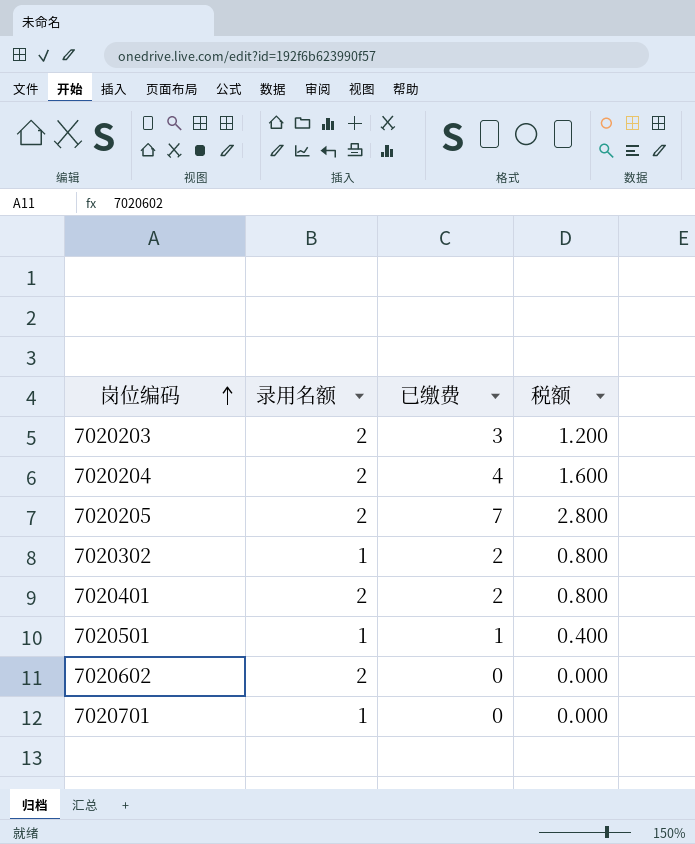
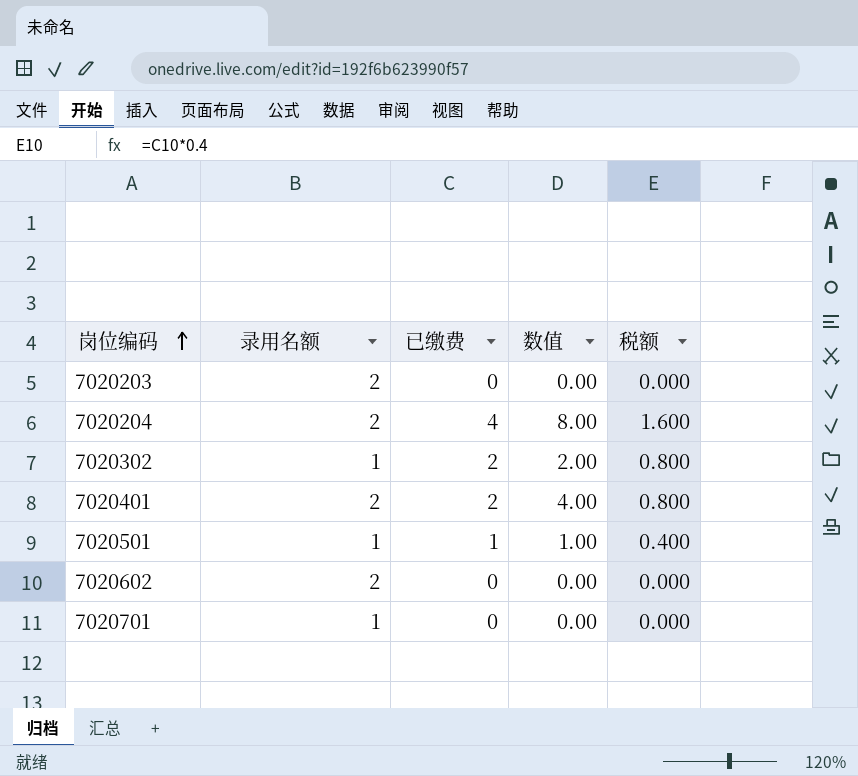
column 数值 | formula: none -> [录用名额] * [已缴费]
row 7020205: 2 | 7 | 2.800 -> none
7020203 | 已缴费: 3 -> 0
7020203 | 税额: 1.200 -> 0.000

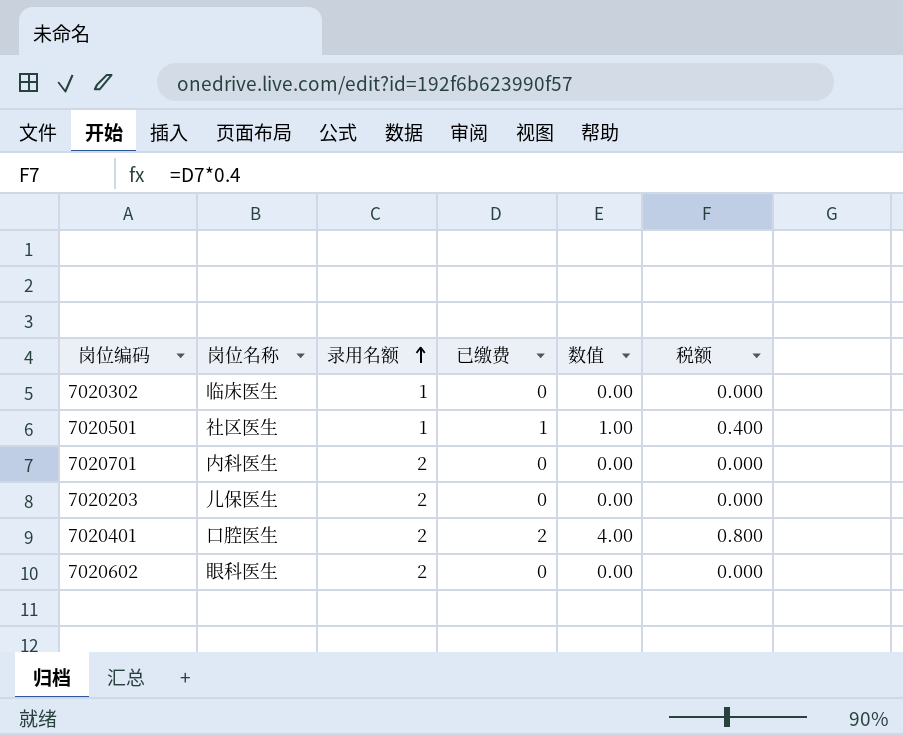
row order: 岗位编码 ascending -> 录用名额 ascending
column 岗位名称 | position: none -> 2
row 7020204: 2 | 4 | 8.00 | 1.600 -> none
7020302 | 已缴费: 2 -> 0
7020302 | 数值: 2.00 -> 0.00
7020302 | 税额: 0.800 -> 0.000
7020701 | 录用名额: 1 -> 2

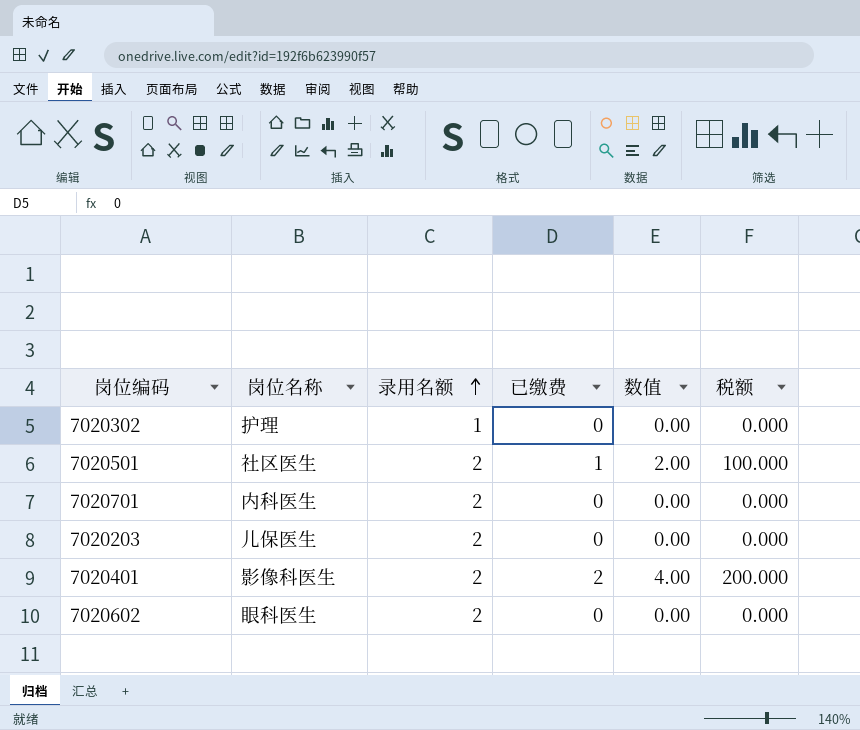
column 税额 | formula: [已缴费] * 0.4 -> [已缴费] * 100
7020302 | 岗位名称: 临床医生 -> 护理
7020501 | 录用名额: 1 -> 2
7020501 | 数值: 1.00 -> 2.00
7020401 | 岗位名称: 口腔医生 -> 影像科医生

